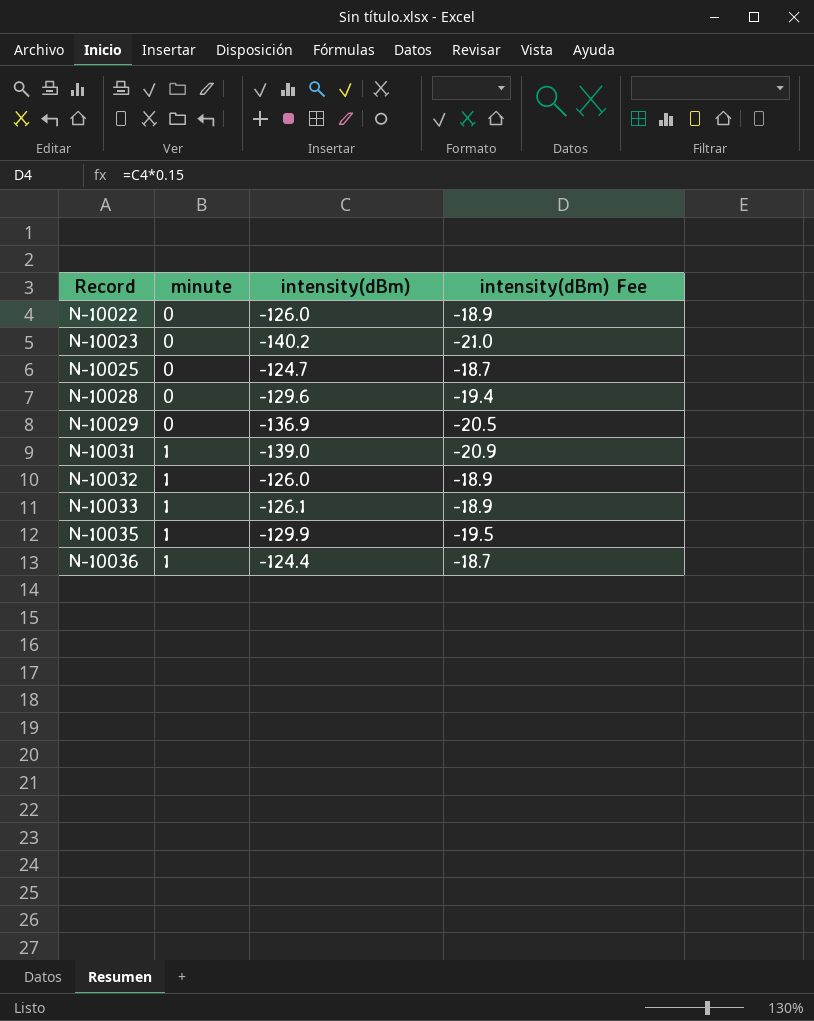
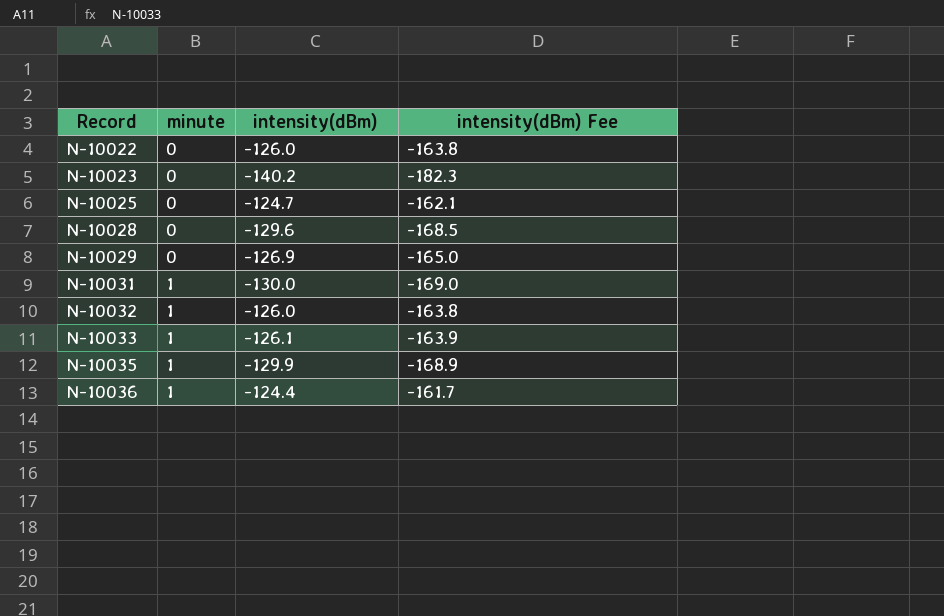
column intensity(dBm) Fee | formula: [intensity(dBm)] * 0.15 -> [intensity(dBm)] * 1.3
N-10029 | intensity(dBm): -136.9 -> -126.9
N-10031 | intensity(dBm): -139.0 -> -130.0

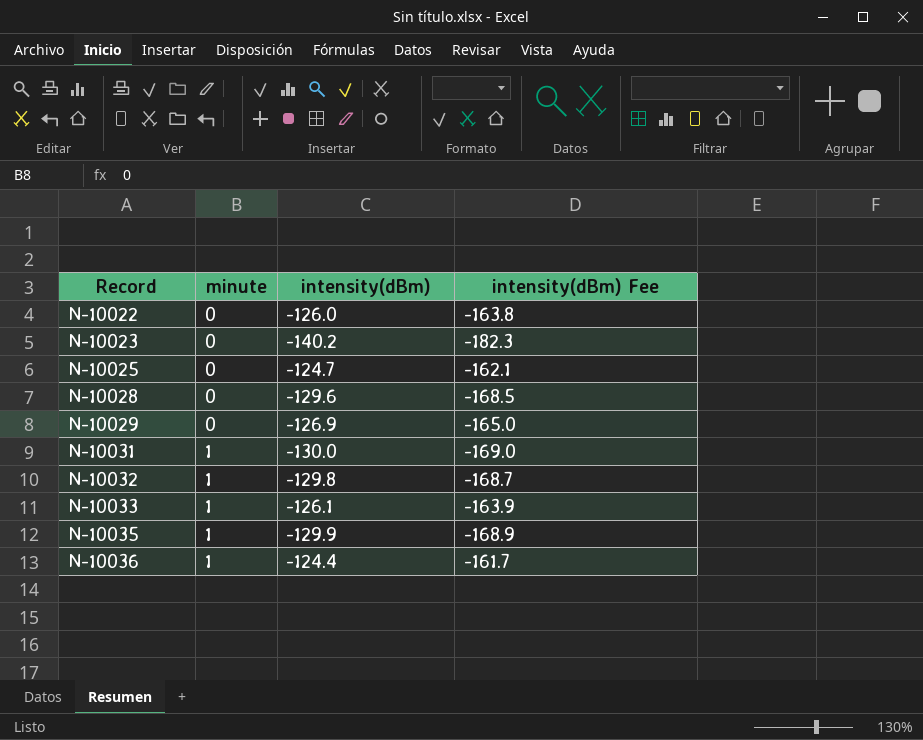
N-10032 | intensity(dBm): -126.0 -> -129.8
N-10032 | intensity(dBm) Fee: -163.8 -> -168.7

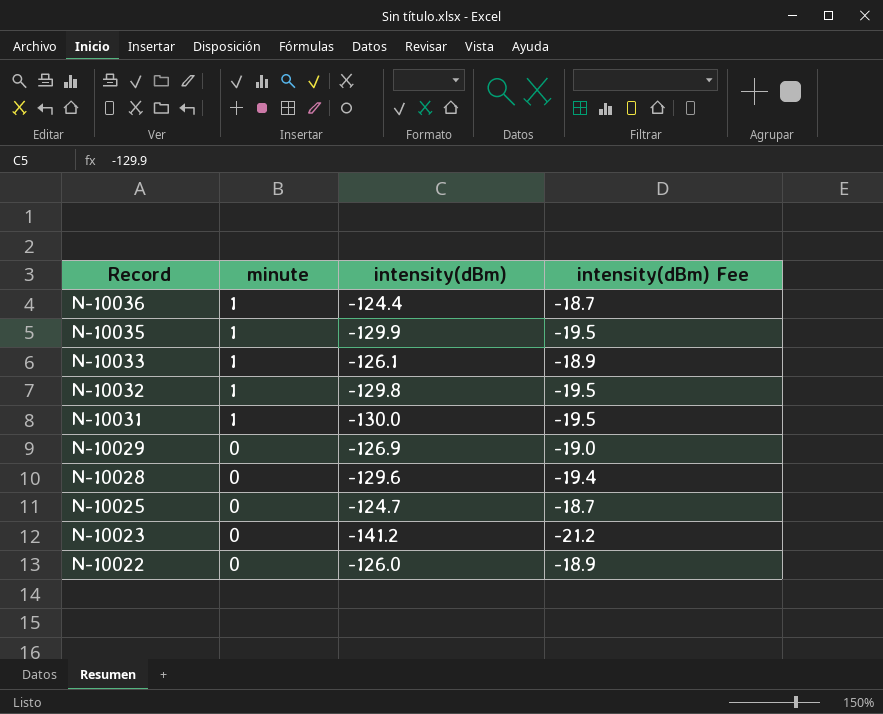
row order: Record ascending -> Record descending
column intensity(dBm) Fee | formula: [intensity(dBm)] * 1.3 -> [intensity(dBm)] * 0.15
N-10023 | intensity(dBm): -140.2 -> -141.2

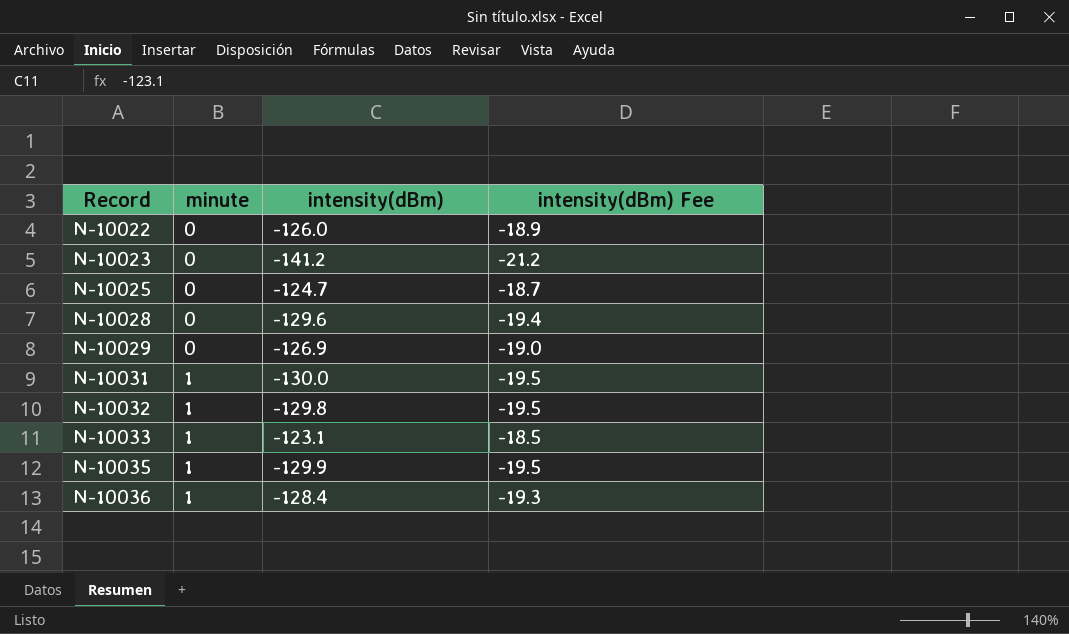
row order: Record descending -> Record ascending
N-10033 | intensity(dBm): -126.1 -> -123.1
N-10033 | intensity(dBm) Fee: -18.9 -> -18.5
N-10036 | intensity(dBm): -124.4 -> -128.4
N-10036 | intensity(dBm) Fee: -18.7 -> -19.3

